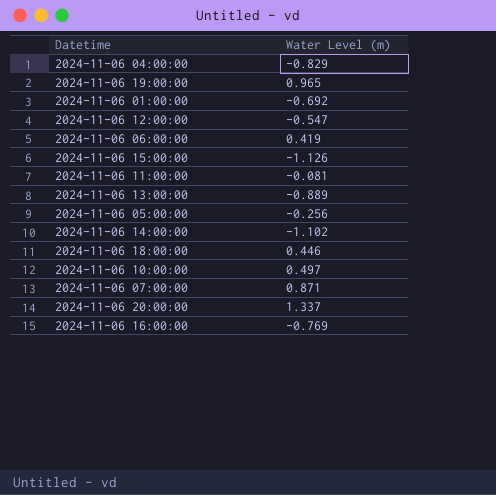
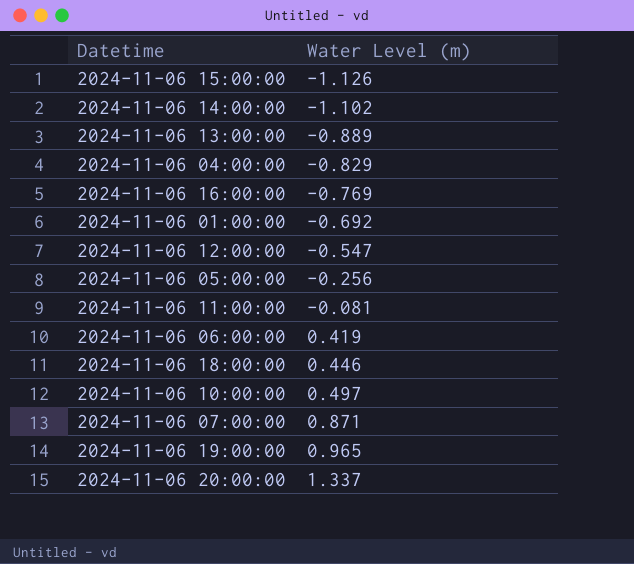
row order: none -> Water Level (m) ascending

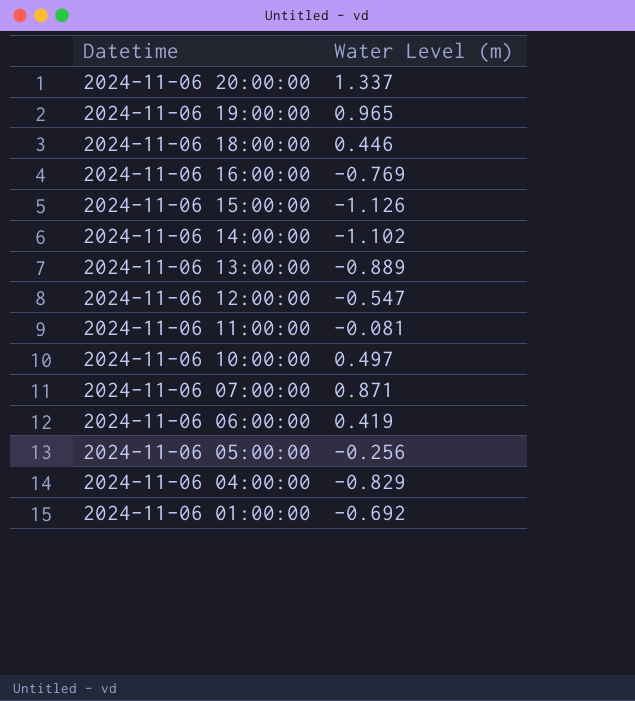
row order: Water Level (m) ascending -> Datetime descending

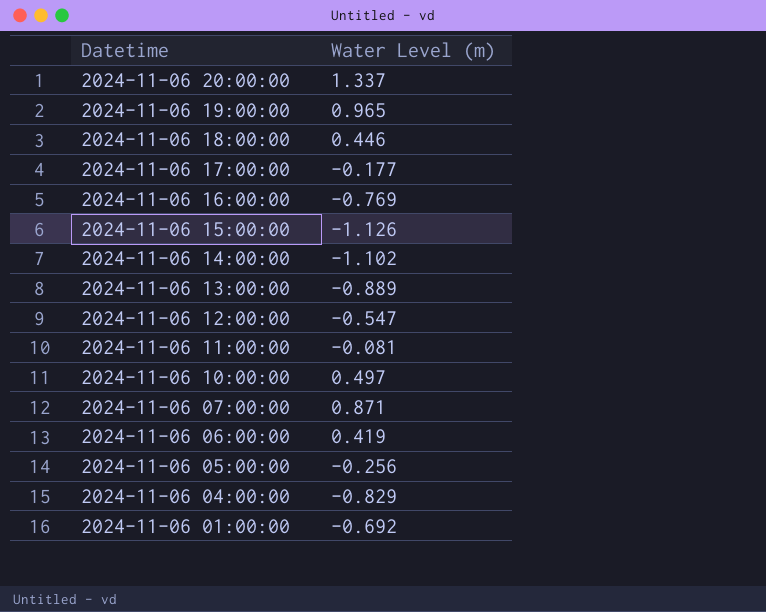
row 2024-11-06 17:00:00: none -> -0.177

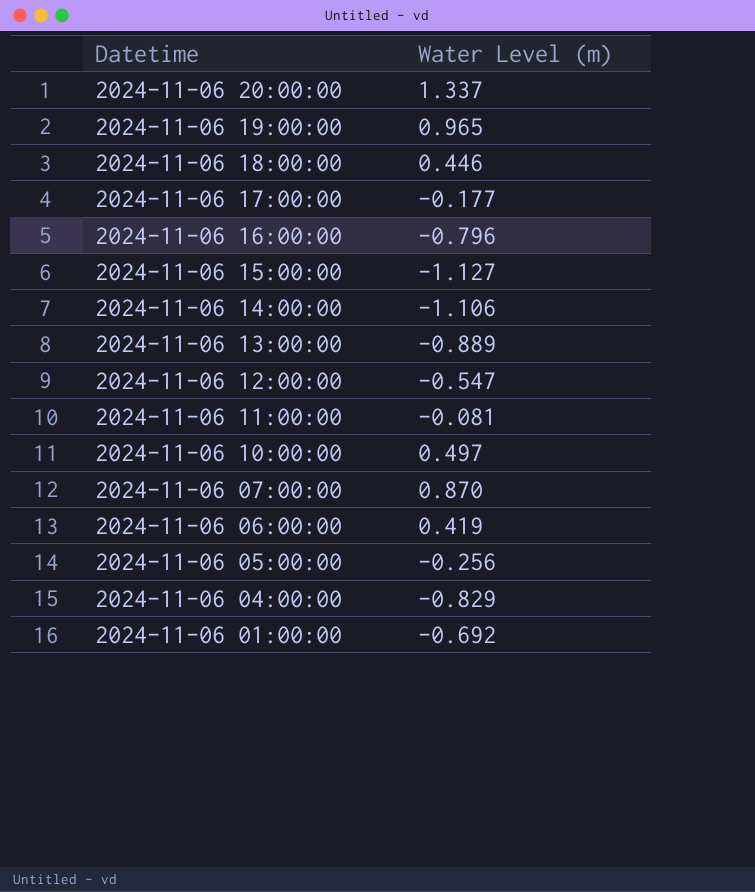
2024-11-06 16:00:00 | Water Level (m): -0.769 -> -0.796
2024-11-06 15:00:00 | Water Level (m): -1.126 -> -1.127
2024-11-06 14:00:00 | Water Level (m): -1.102 -> -1.106
2024-11-06 07:00:00 | Water Level (m): 0.871 -> 0.870

